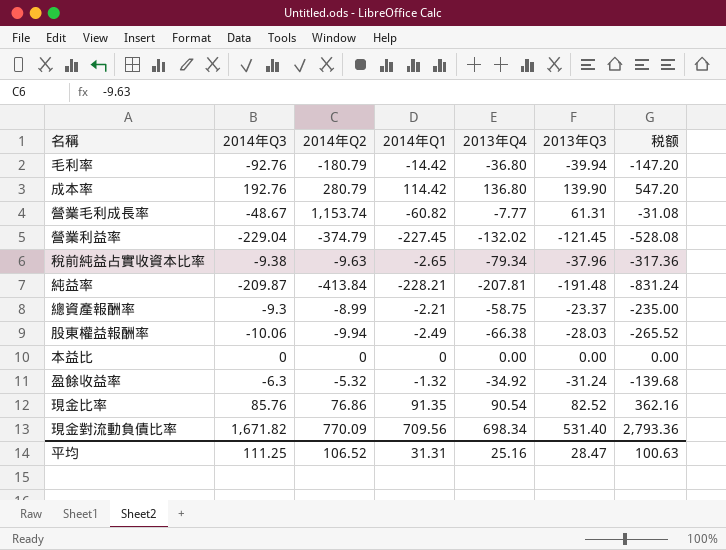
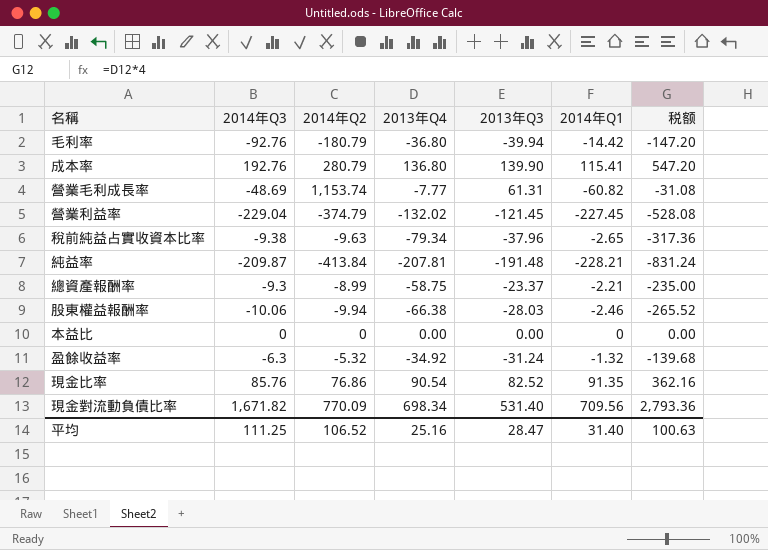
column 2014年Q1 | position: 4 -> 6
成本率 | 2014年Q1: 114.42 -> 115.41
營業毛利成長率 | 2014年Q3: -48.67 -> -48.69
股東權益報酬率 | 2014年Q1: -2.49 -> -2.46
平均 | 2014年Q1: 31.31 -> 31.40

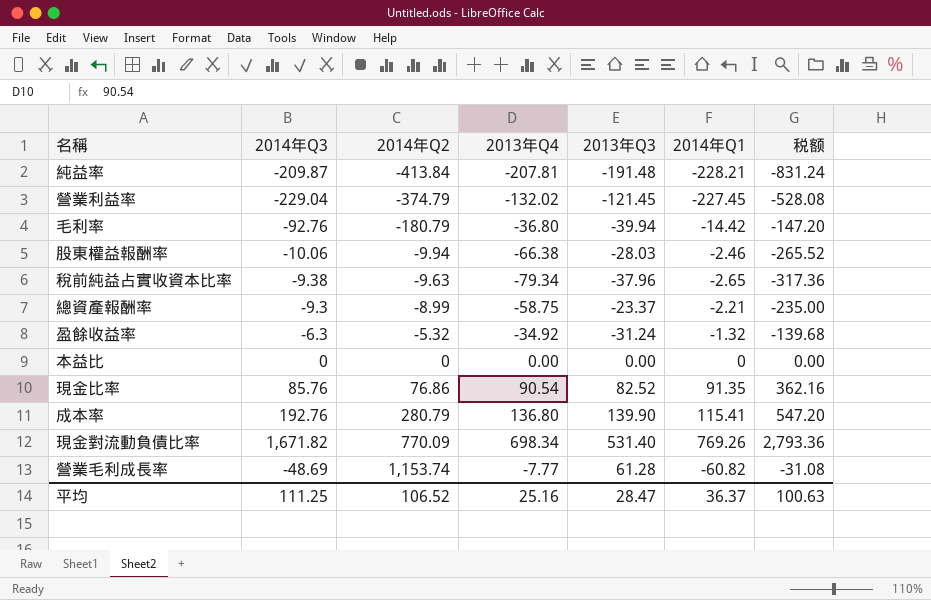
row order: none -> 2014年Q2 ascending
現金對流動負債比率 | 2014年Q1: 709.56 -> 769.26
營業毛利成長率 | 2013年Q3: 61.31 -> 61.28
平均 | 2014年Q1: 31.40 -> 36.37

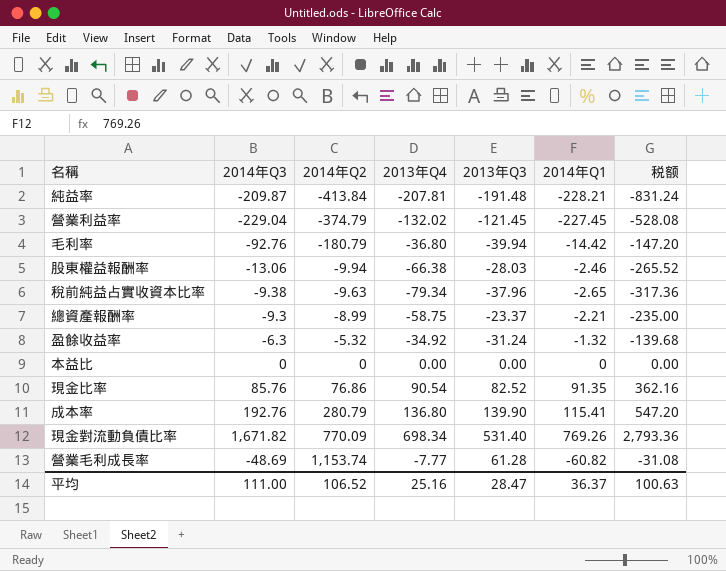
股東權益報酬率 | 2014年Q3: -10.06 -> -13.06
平均 | 2014年Q3: 111.25 -> 111.00

